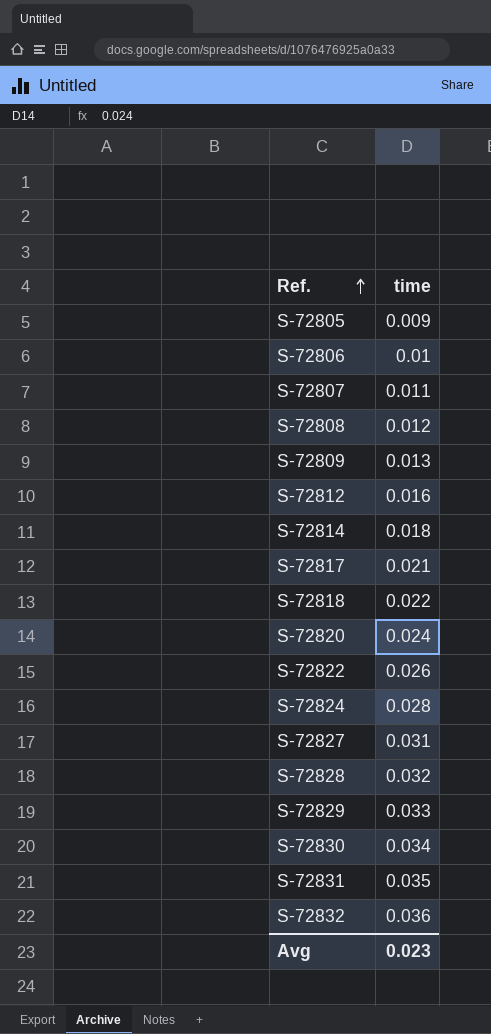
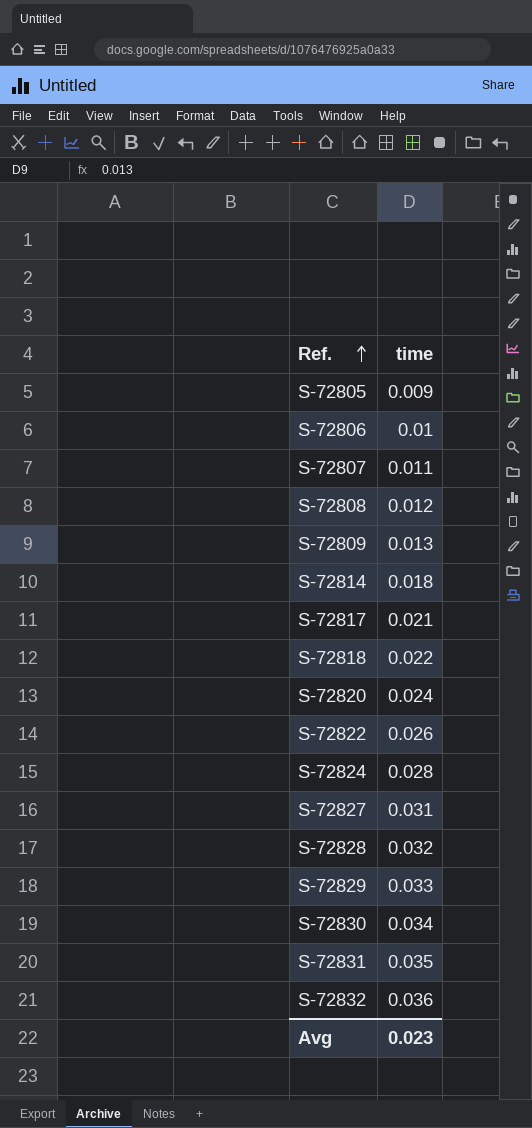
row S-72812: 0.016 -> none

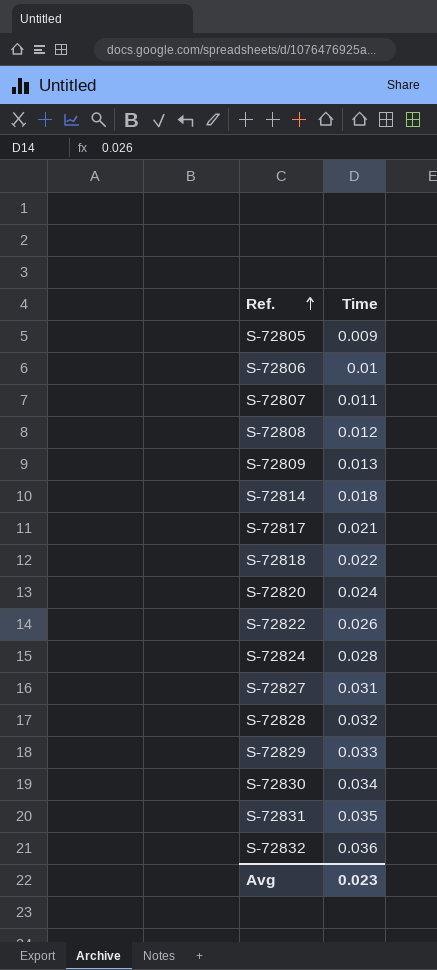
column name: time -> Time

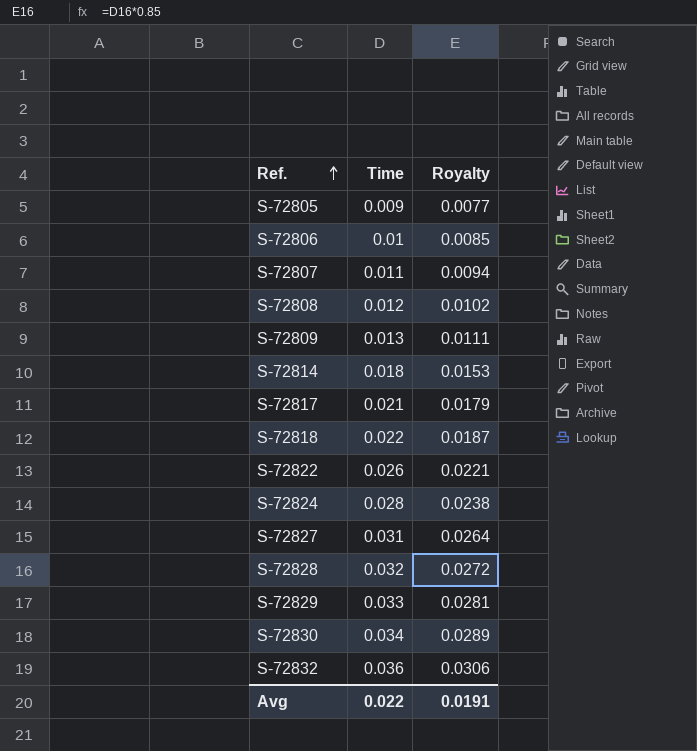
column Royalty | formula: none -> [Time] * 0.85
row S-72820: 0.024 -> none
row S-72831: 0.035 -> none
Avg | Time: 0.023 -> 0.022

